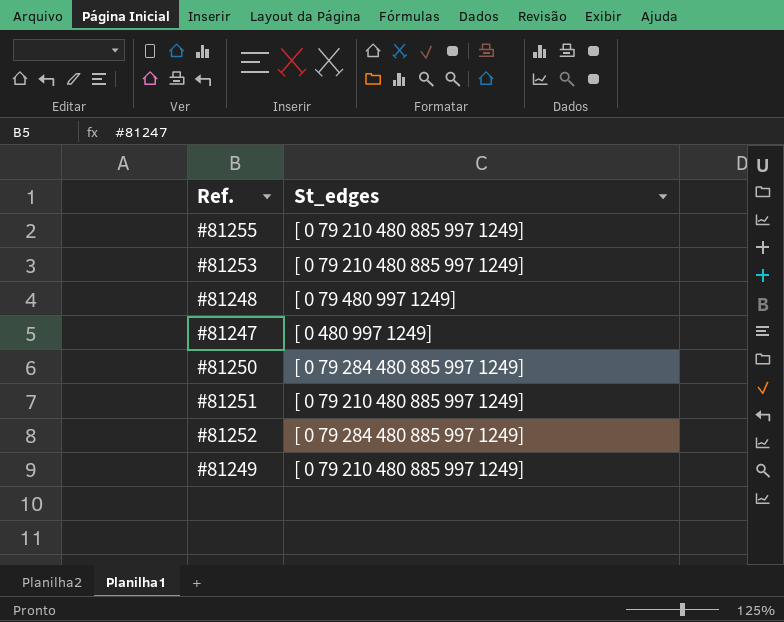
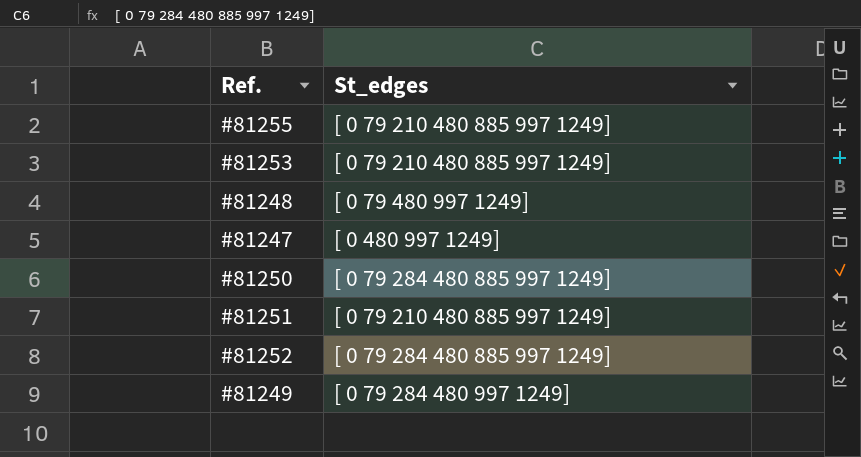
#81249 | St_edges: [ 0 79 210 480 885 997 1249] -> [ 0 79 284 480 997 1249]

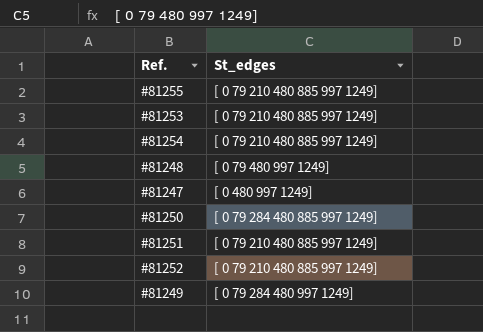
row #81254: none -> [ 0 79 210 480 885 997 1249]
#81252 | St_edges: [ 0 79 284 480 885 997 1249] -> [ 0 79 210 480 885 997 1249]

